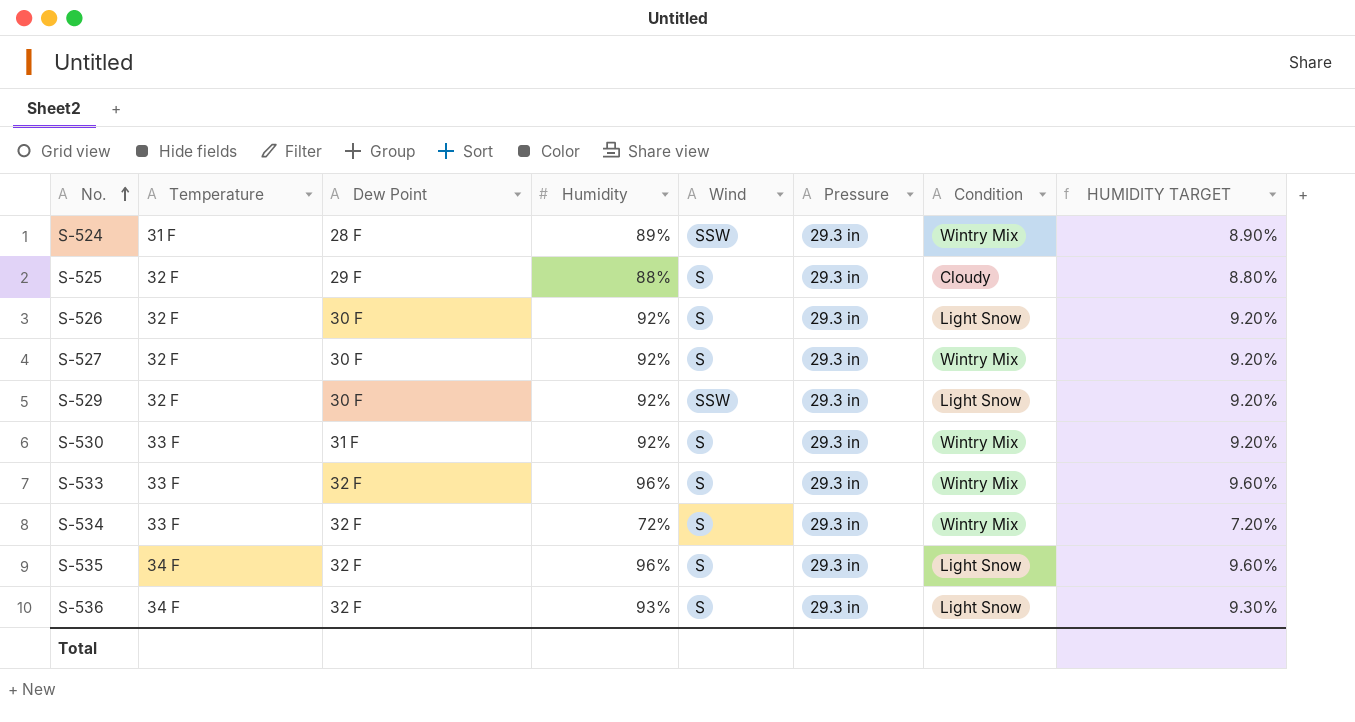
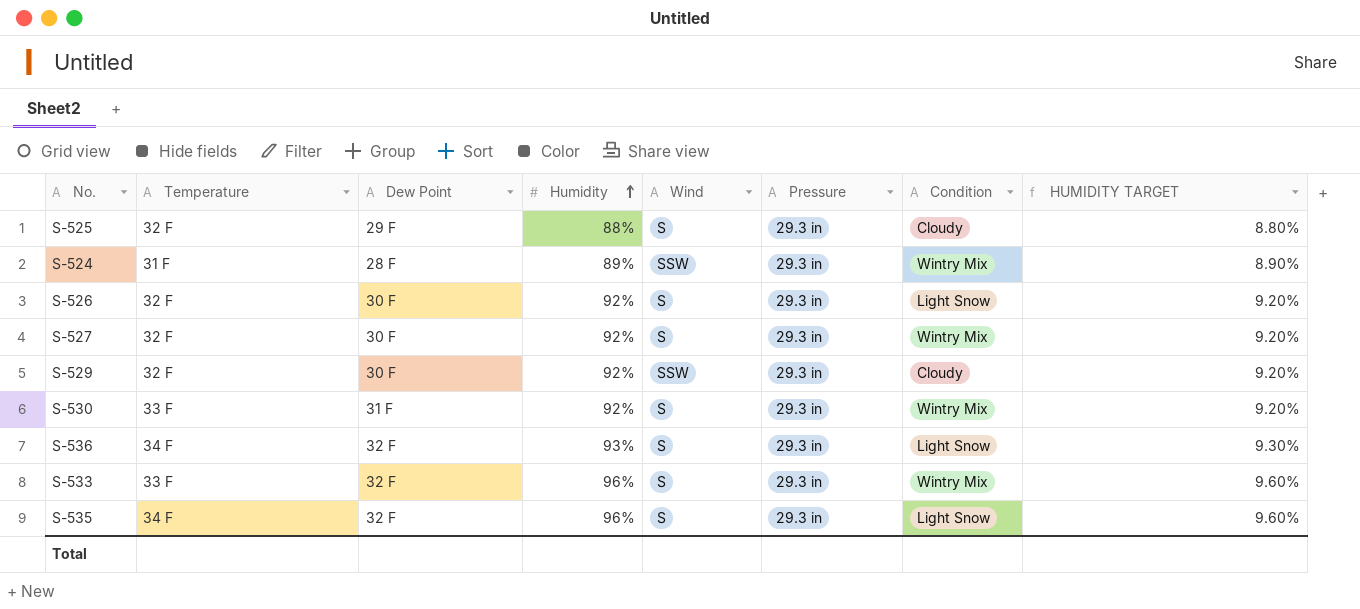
row order: No. ascending -> Humidity ascending
row S-534: 33 F | 32 F | 72% | S | 29.3 in | Wintry Mix | 7.20% -> none
S-529 | Condition: Light Snow -> Cloudy

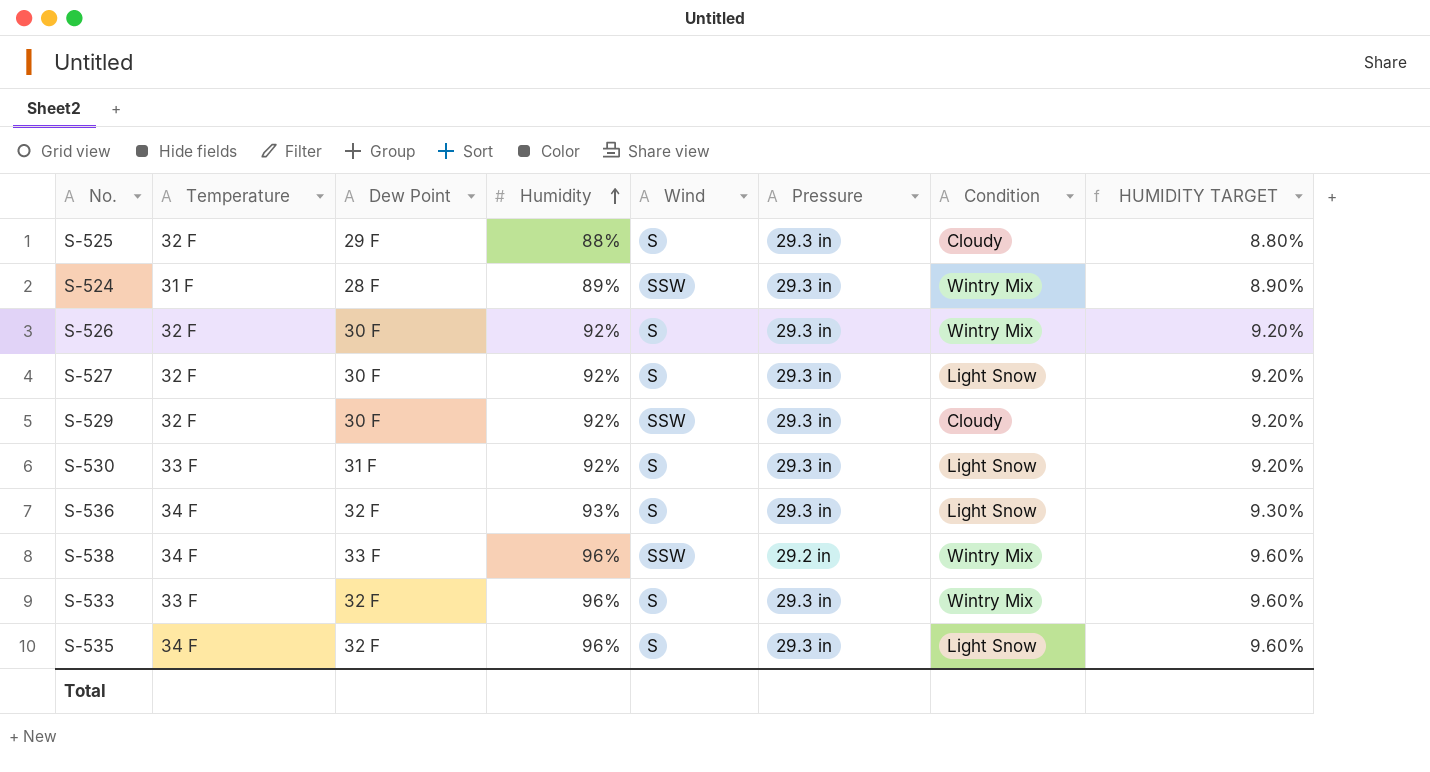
S-526 | Condition: Light Snow -> Wintry Mix
S-527 | Condition: Wintry Mix -> Light Snow
S-530 | Condition: Wintry Mix -> Light Snow
row S-538: none -> 34 F | 33 F | 96% | SSW | 29.2 in | Wintry Mix | 9.60%

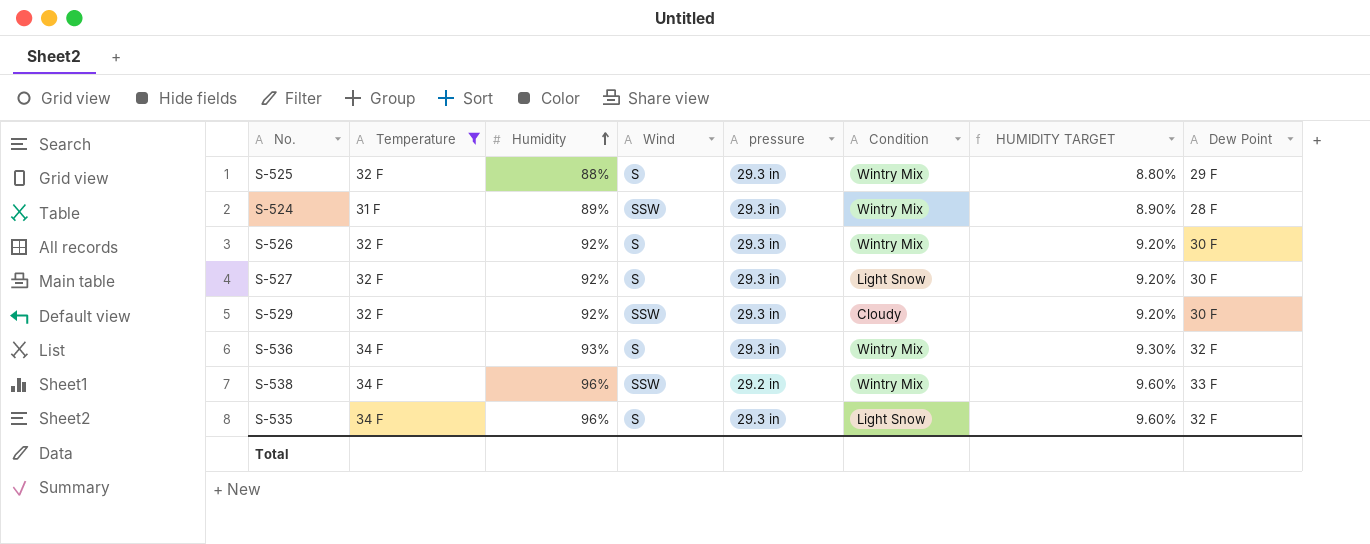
filter: none -> Temperature != 33 F
column name: Pressure -> pressure
column Dew Point | position: 3 -> 8
S-525 | Condition: Cloudy -> Wintry Mix
S-536 | Condition: Light Snow -> Wintry Mix

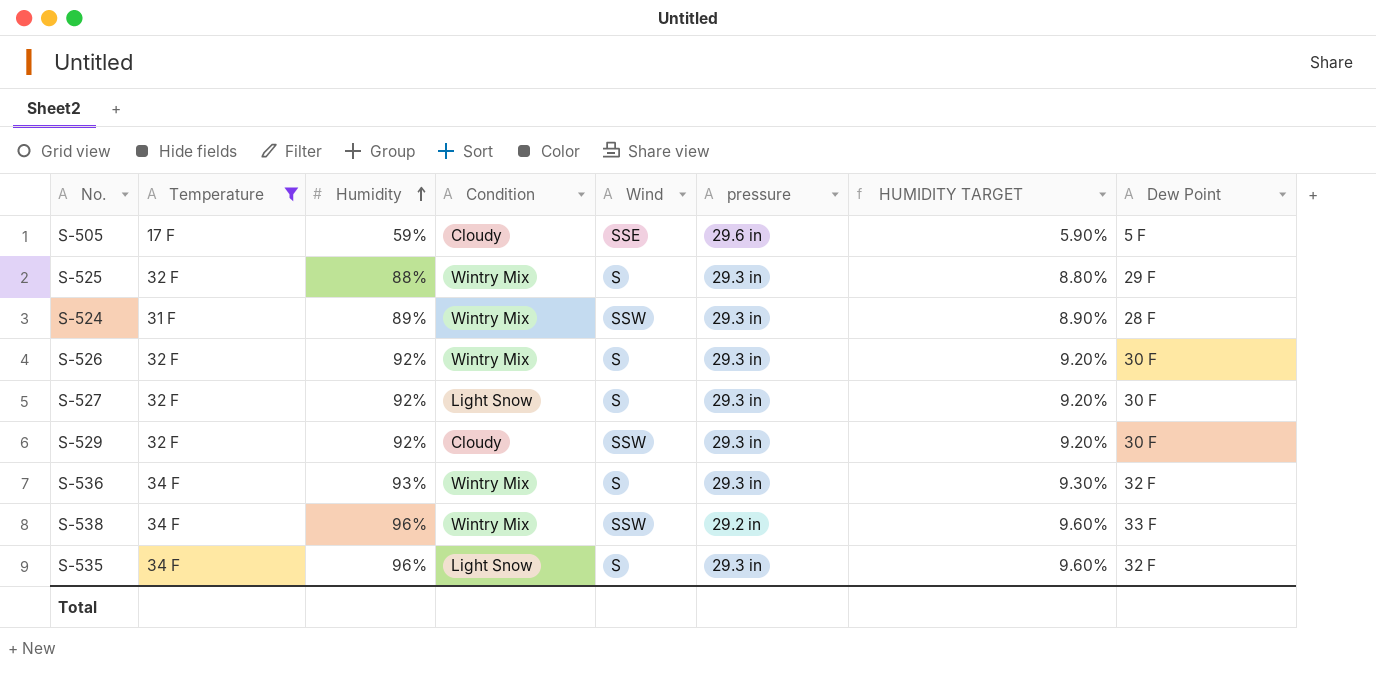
column Condition | position: 6 -> 4
row S-505: none -> 17 F | 59% | Cloudy | SSE | 29.6 in | 5.90% | 5 F

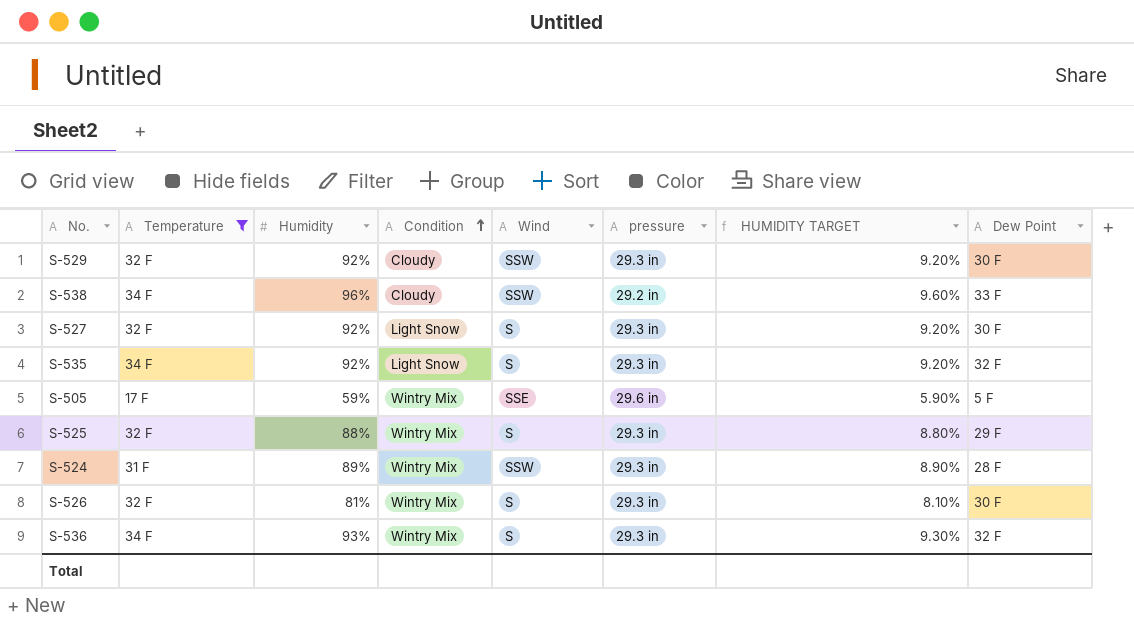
row order: Humidity ascending -> Condition ascending
S-538 | Condition: Wintry Mix -> Cloudy
S-535 | Humidity: 96% -> 92%
S-535 | HUMIDITY TARGET: 9.60% -> 9.20%
S-505 | Condition: Cloudy -> Wintry Mix
S-526 | Humidity: 92% -> 81%
S-526 | HUMIDITY TARGET: 9.20% -> 8.10%

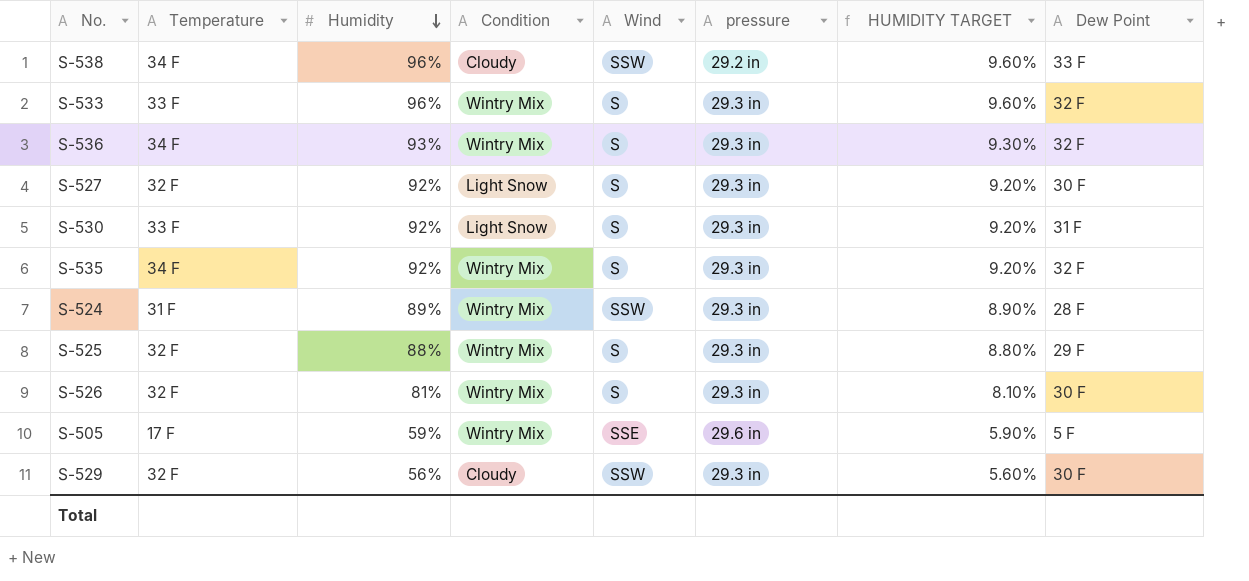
filter: Temperature != 33 F -> none
row order: Condition ascending -> Humidity descending
S-535 | Condition: Light Snow -> Wintry Mix
S-529 | Humidity: 92% -> 56%
S-529 | HUMIDITY TARGET: 9.20% -> 5.60%

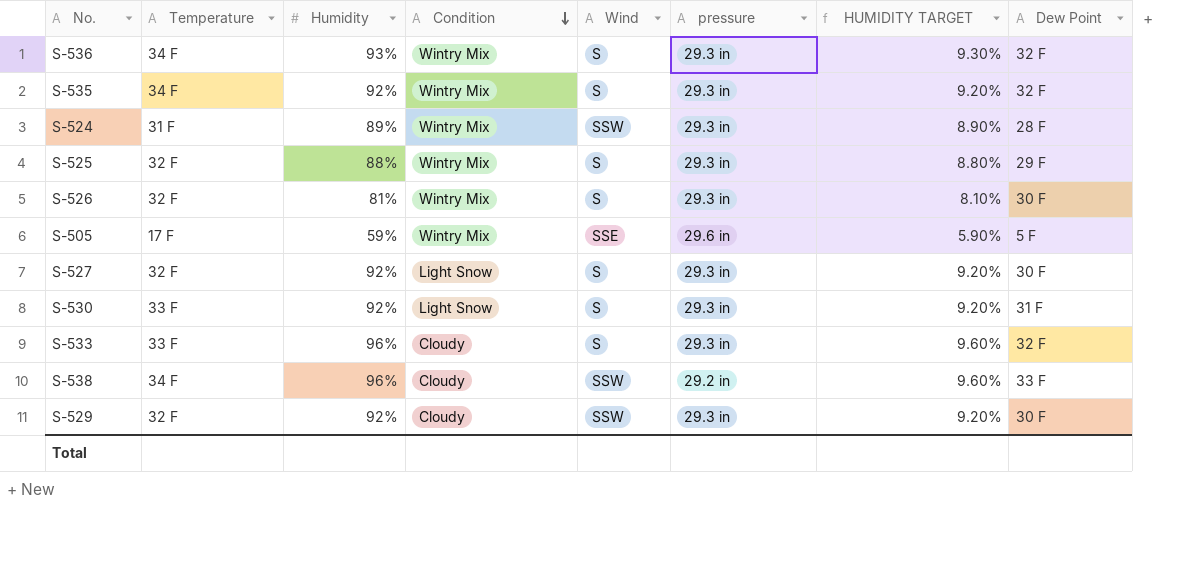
row order: Humidity descending -> Condition descending
S-533 | Condition: Wintry Mix -> Cloudy
S-529 | Humidity: 56% -> 92%
S-529 | HUMIDITY TARGET: 5.60% -> 9.20%

